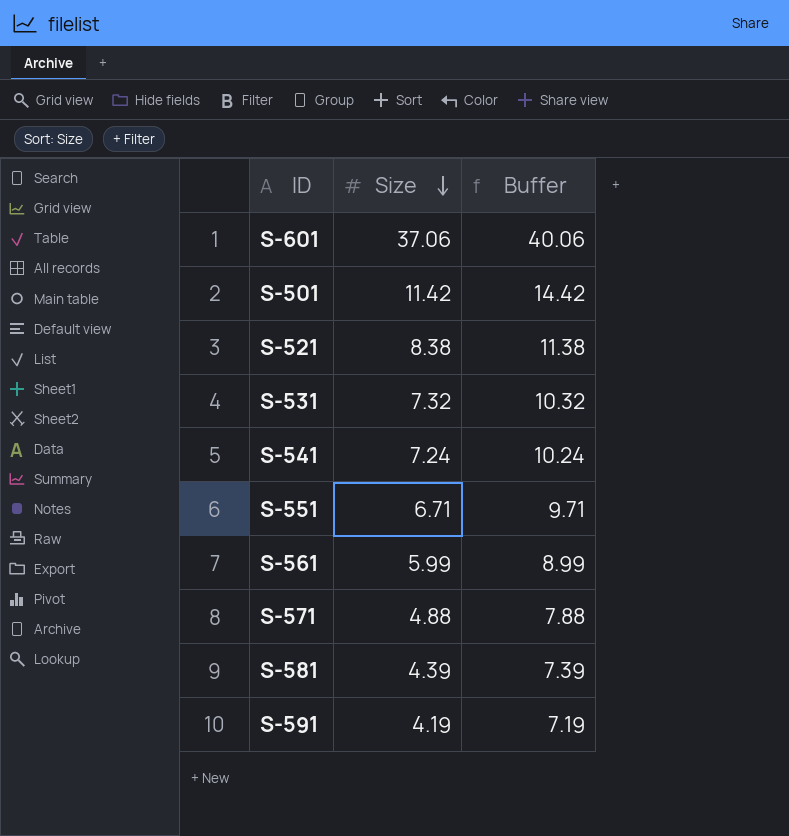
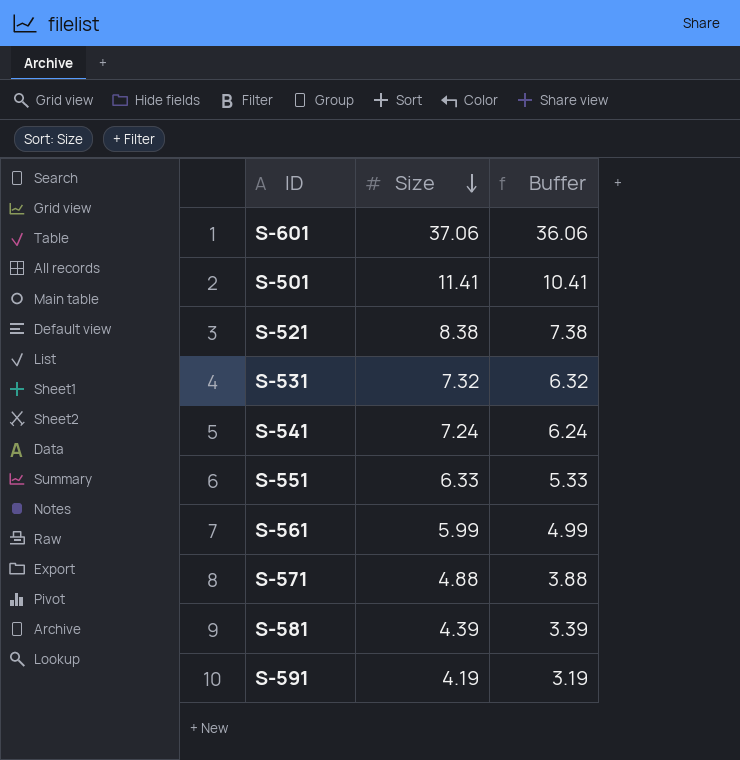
column Buffer | formula: [Size] + 3 -> [Size] - 1
S-501 | Size: 11.42 -> 11.41
S-551 | Size: 6.71 -> 6.33

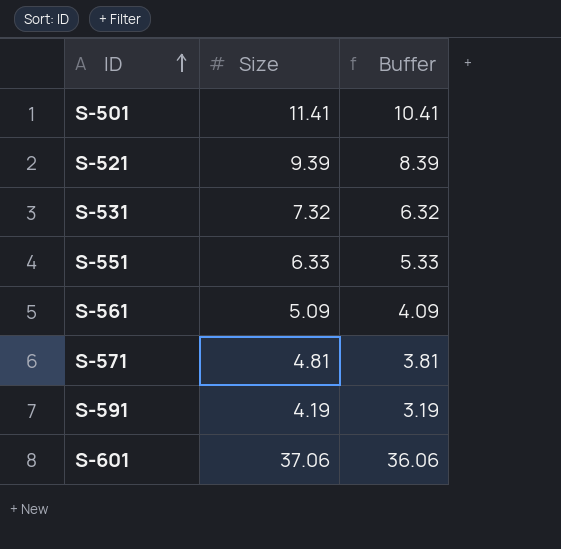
row order: Size descending -> ID ascending
row S-541: 7.24 | 6.24 -> none
row S-581: 4.39 | 3.39 -> none
S-521 | Size: 8.38 -> 9.39
S-521 | Buffer: 7.38 -> 8.39
S-561 | Size: 5.99 -> 5.09
S-561 | Buffer: 4.99 -> 4.09
S-571 | Size: 4.88 -> 4.81
S-571 | Buffer: 3.88 -> 3.81

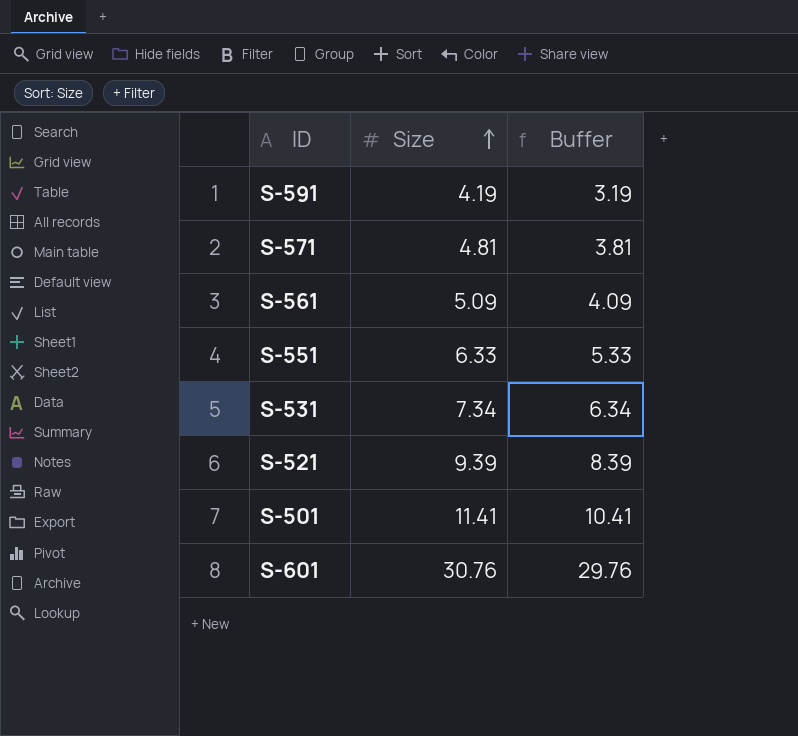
row order: ID ascending -> Size ascending
S-531 | Size: 7.32 -> 7.34
S-531 | Buffer: 6.32 -> 6.34
S-601 | Size: 37.06 -> 30.76
S-601 | Buffer: 36.06 -> 29.76

